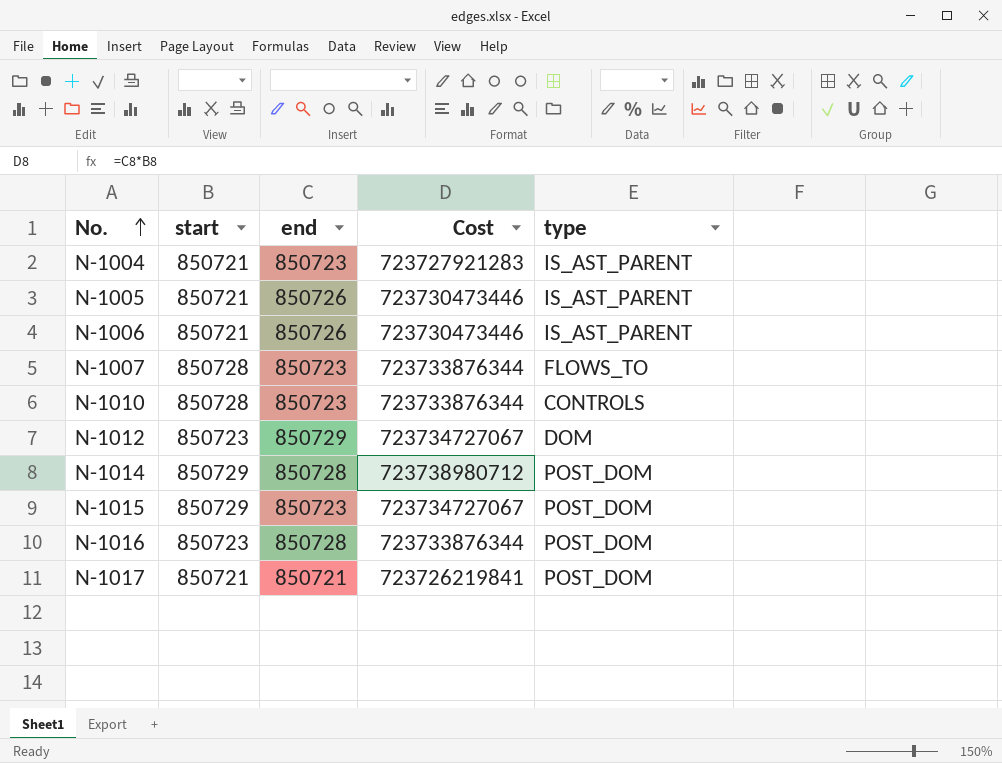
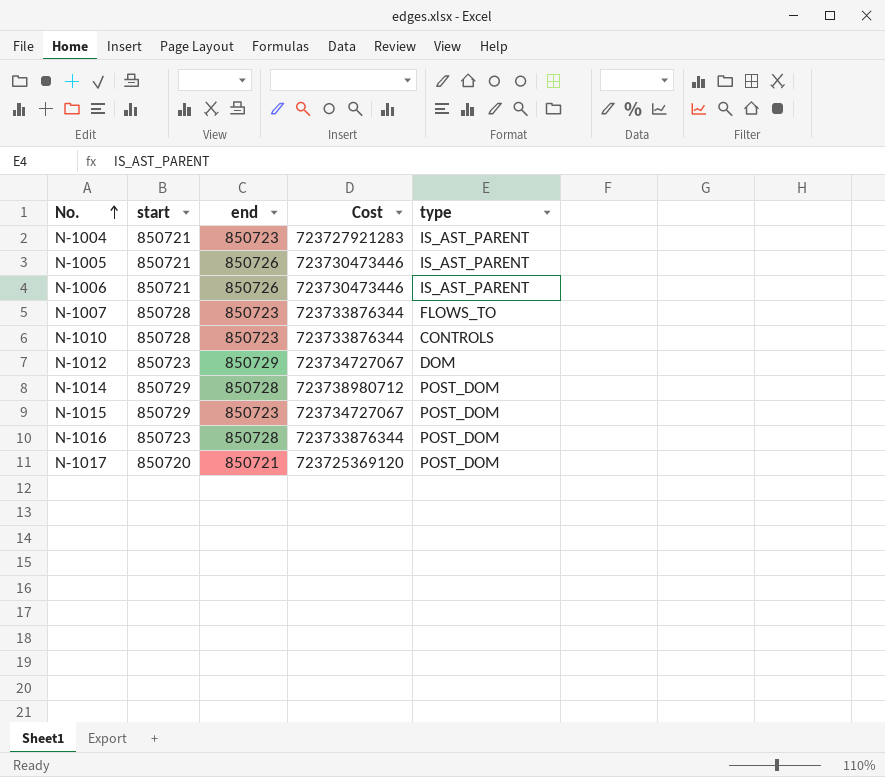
N-1017 | start: 850721 -> 850720
N-1017 | Cost: 723726219841 -> 723725369120

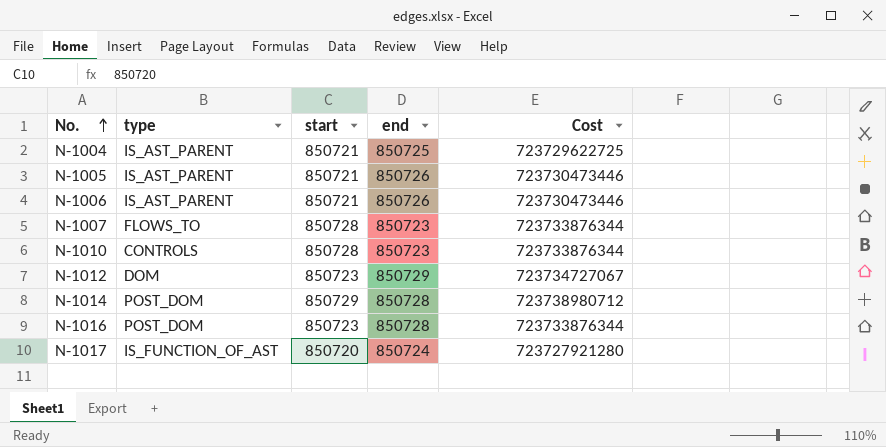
column type | position: 5 -> 2
row N-1015: 850729 | 850723 | 723734727067 | POST_DOM -> none
N-1004 | end: 850723 -> 850725
N-1004 | Cost: 723727921283 -> 723729622725
N-1017 | type: POST_DOM -> IS_FUNCTION_OF_AST
N-1017 | end: 850721 -> 850724
N-1017 | Cost: 723725369120 -> 723727921280

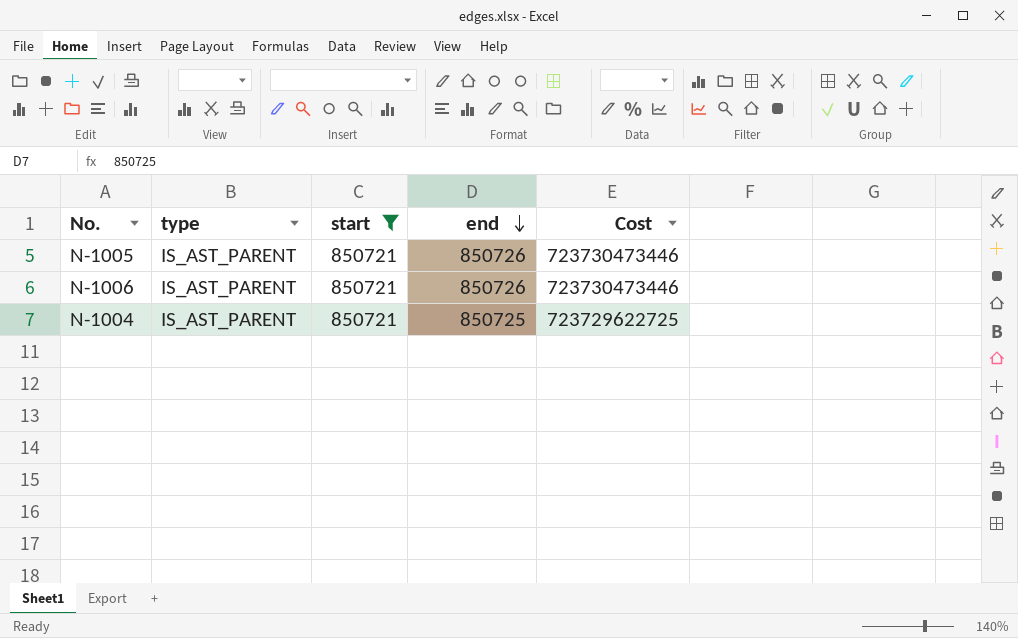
filter: none -> start = 850721
row order: No. ascending -> end descending

